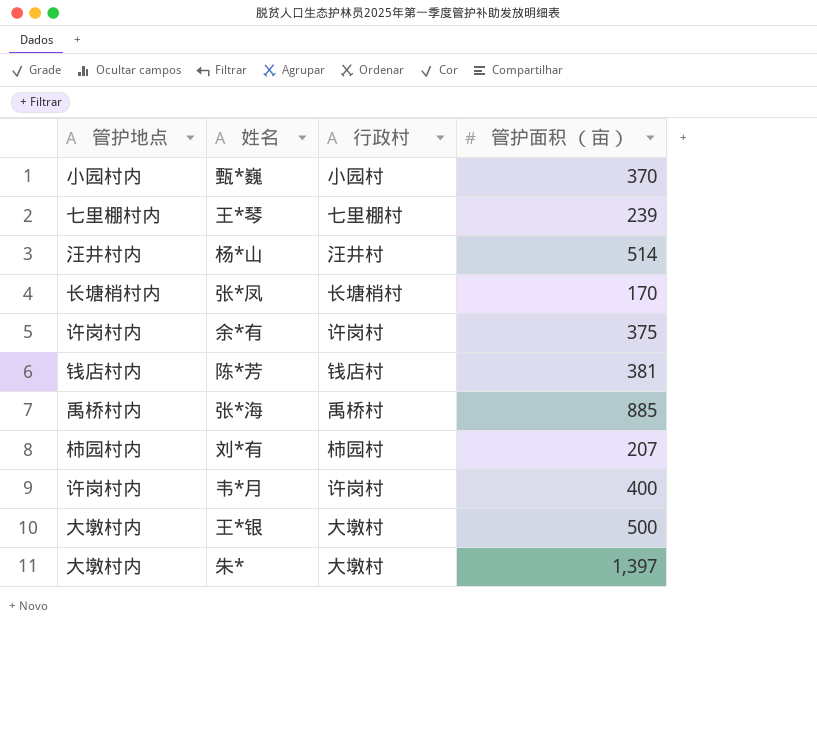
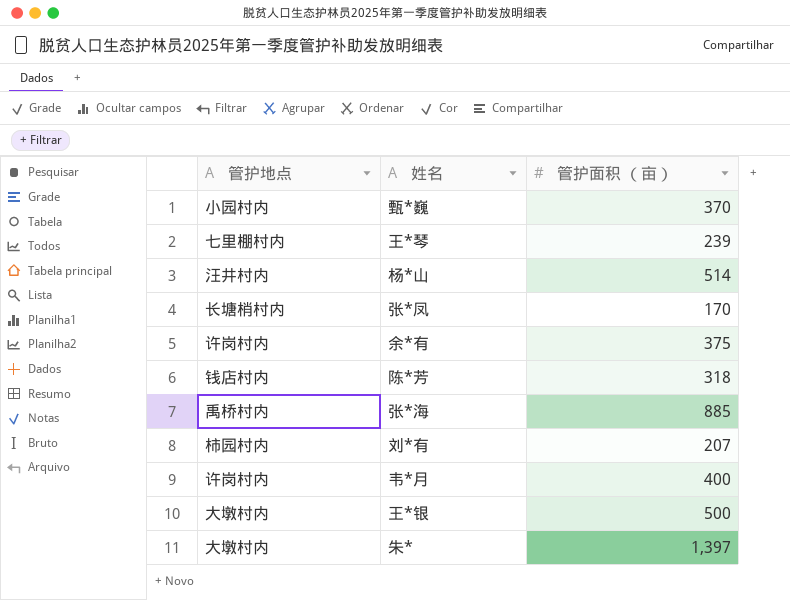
column 行政村 | position: 3 -> none
陈*芳 | 管护面积 （亩）: 381 -> 318

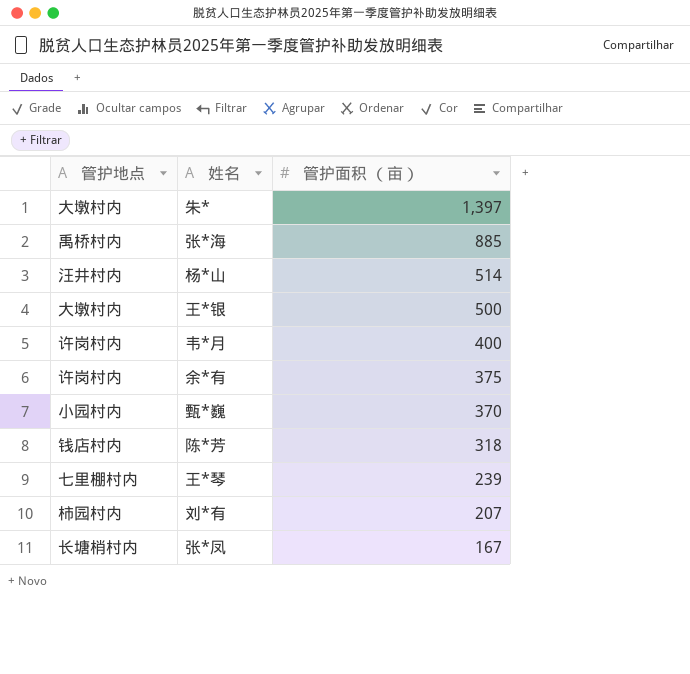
row order: none -> 管护面积 （亩） descending
张*凤 | 管护面积 （亩）: 170 -> 167

